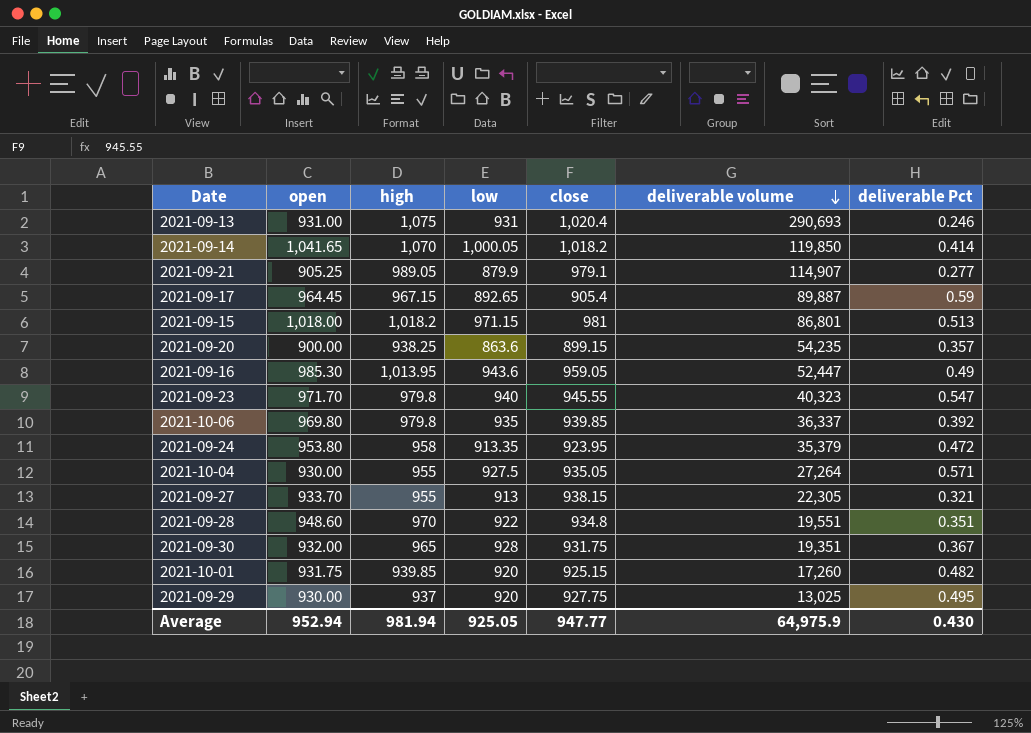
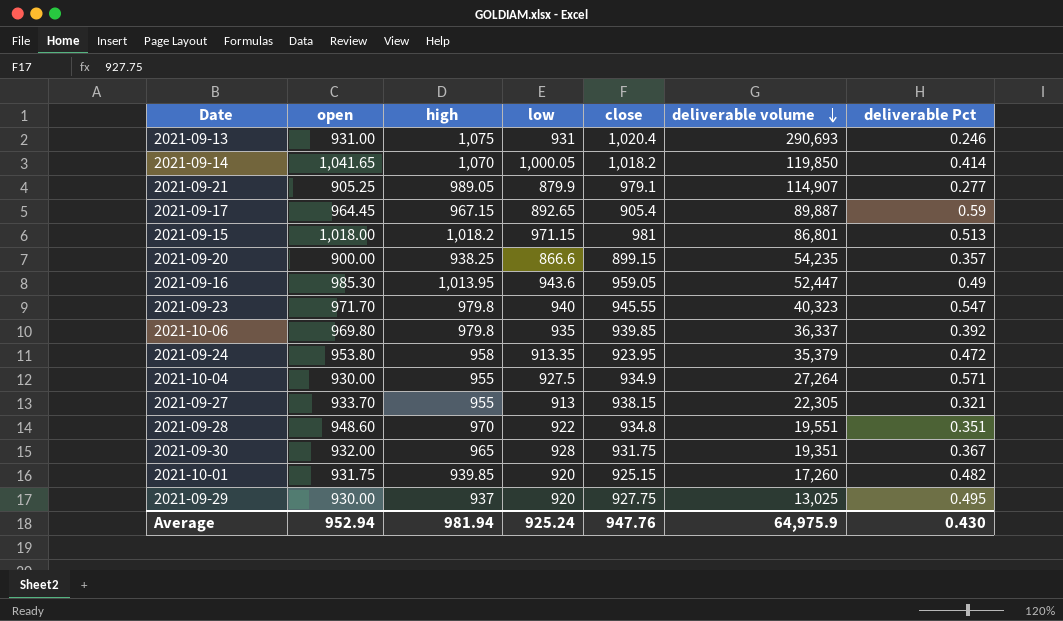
2021-09-20 | low: 863.6 -> 866.6
2021-10-04 | close: 935.05 -> 934.9
Average | low: 925.05 -> 925.24
Average | close: 947.77 -> 947.76

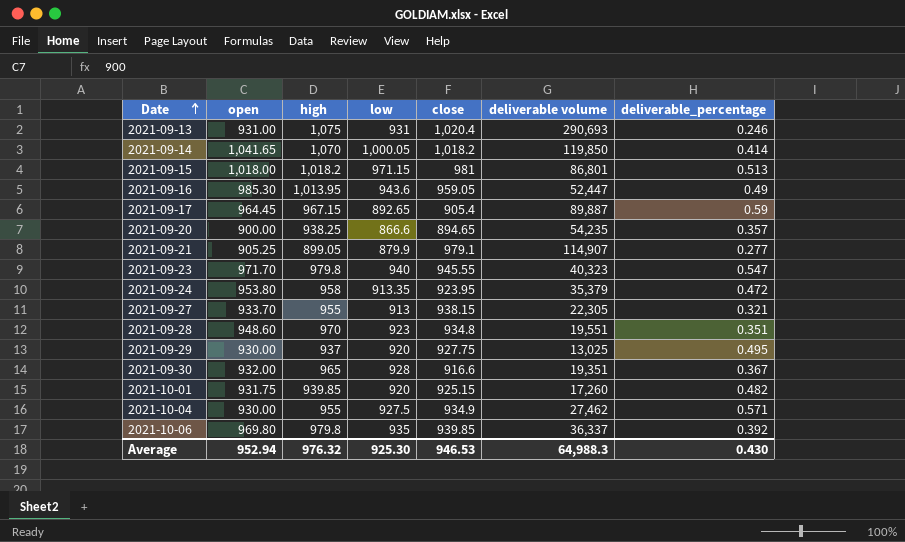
row order: deliverable volume descending -> Date ascending
column name: deliverable Pct -> deliverable_percentage
2021-09-20 | close: 899.15 -> 894.65
2021-09-21 | high: 989.05 -> 899.05
2021-09-28 | low: 922 -> 923
2021-09-30 | close: 931.75 -> 916.6
2021-10-04 | deliverable volume: 27,264 -> 27,462
Average | high: 981.94 -> 976.32
Average | low: 925.24 -> 925.30
Average | close: 947.76 -> 946.53
Average | deliverable volume: 64,975.9 -> 64,988.3

